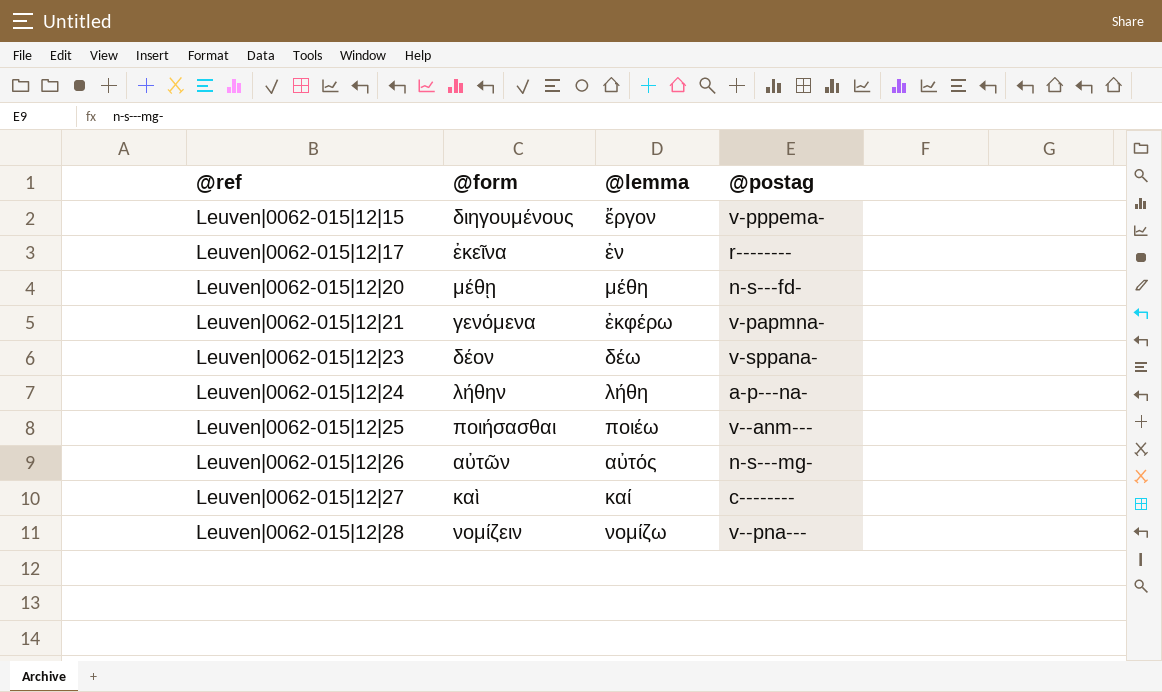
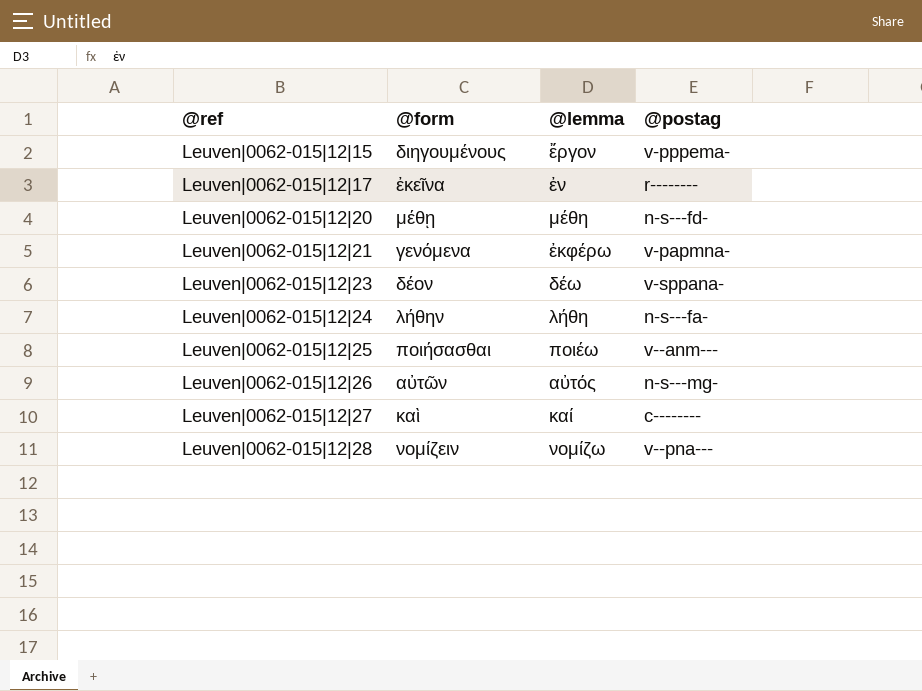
Leuven|0062-015|12|24 | @postag: a-p---na- -> n-s---fa-

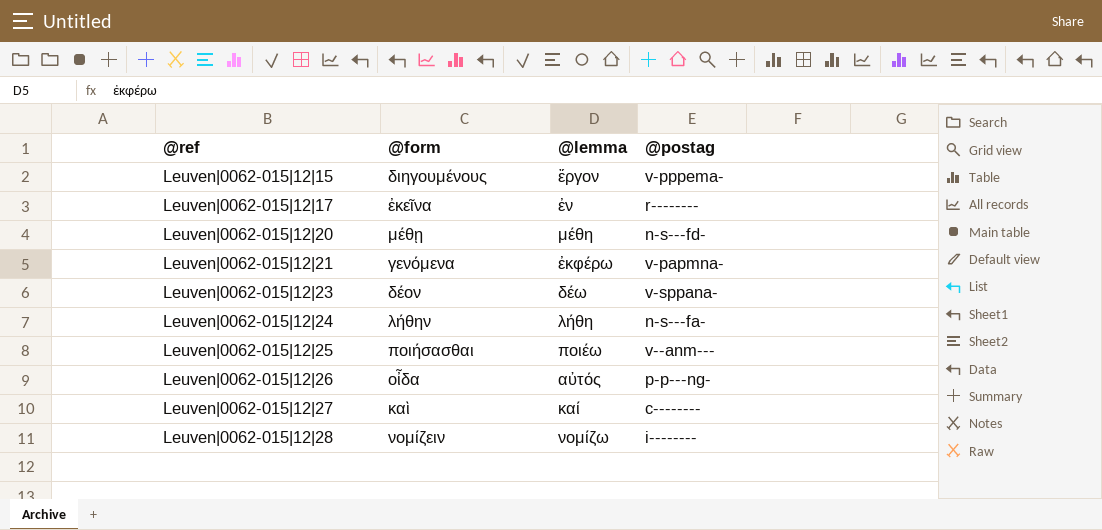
Leuven|0062-015|12|26 | @form: αὐτῶν -> οἶδα
Leuven|0062-015|12|26 | @postag: n-s---mg- -> p-p---ng-
Leuven|0062-015|12|28 | @postag: v--pna--- -> i--------

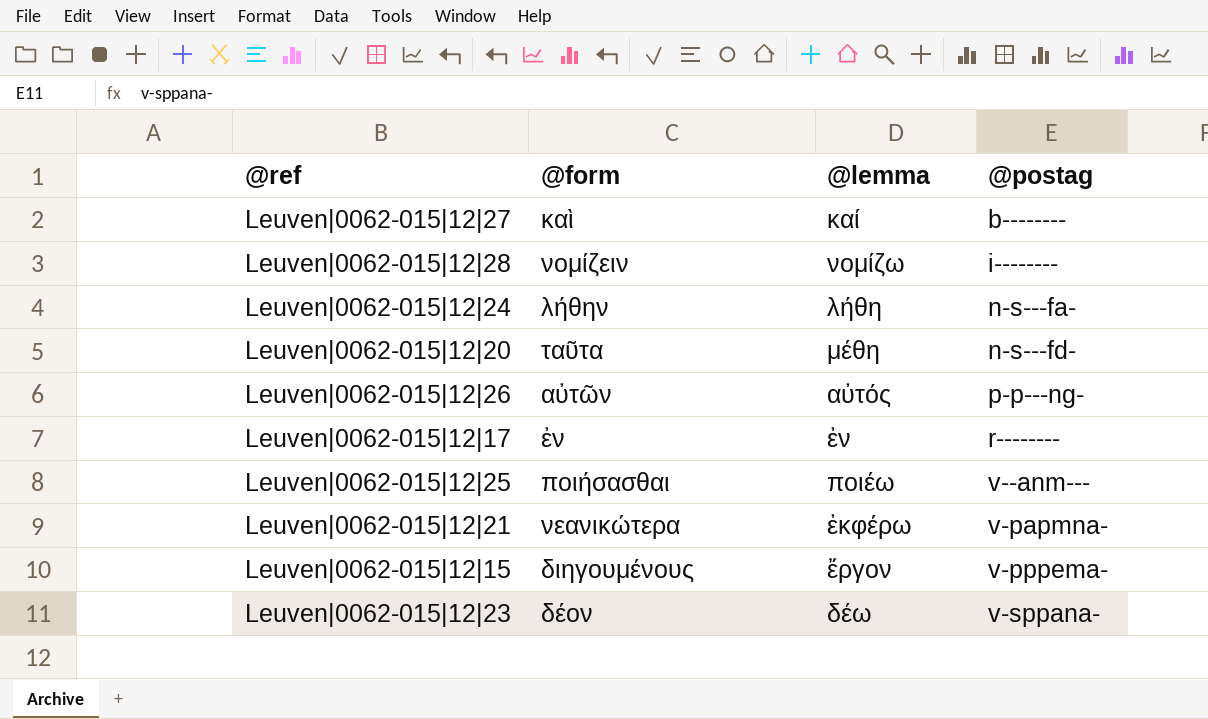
row order: @ref ascending -> @postag ascending
Leuven|0062-015|12|27 | @postag: c-------- -> b--------
Leuven|0062-015|12|20 | @form: μέθῃ -> ταῦτα
Leuven|0062-015|12|26 | @form: οἶδα -> αὐτῶν
Leuven|0062-015|12|17 | @form: ἐκεῖνα -> ἐν
Leuven|0062-015|12|21 | @form: γενόμενα -> νεανικώτερα

